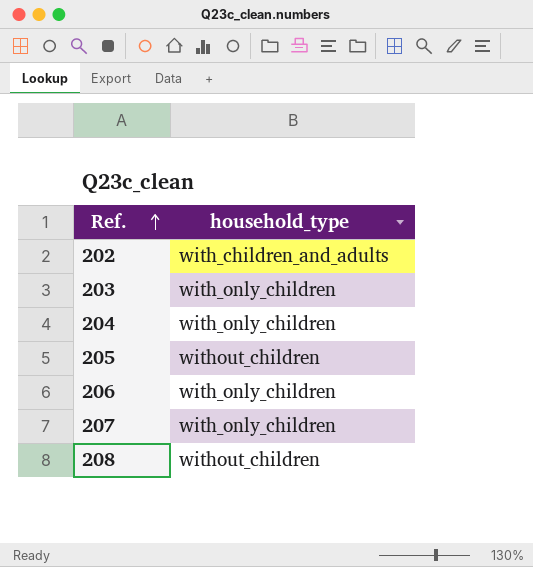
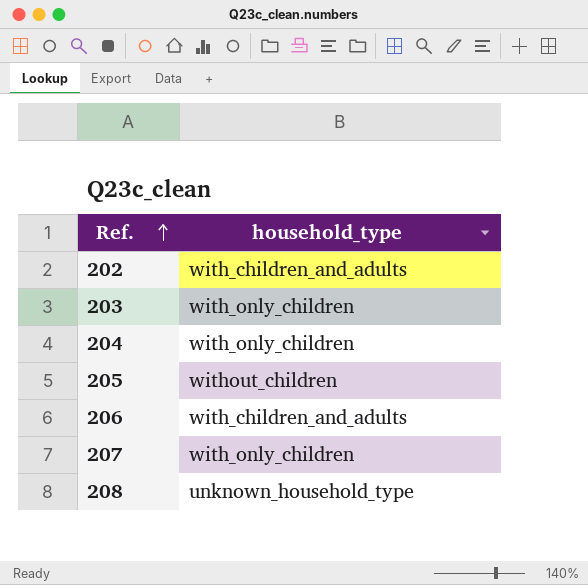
206 | household_type: with_only_children -> with_children_and_adults
208 | household_type: without_children -> unknown_household_type

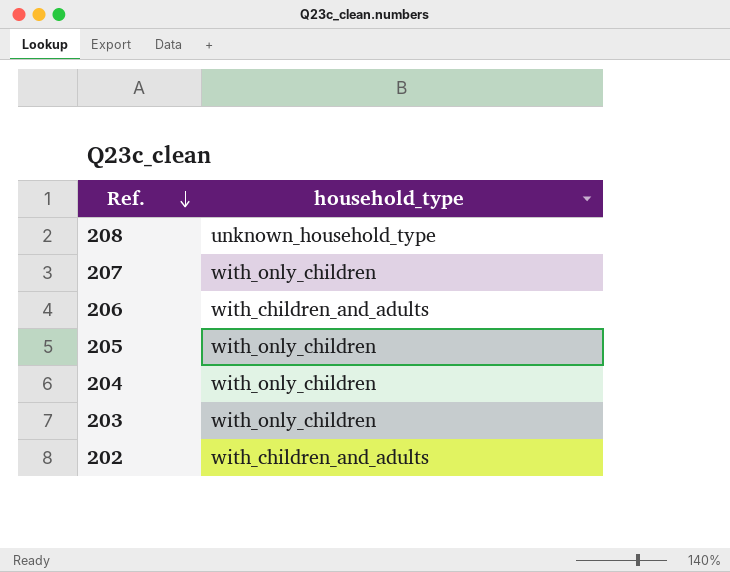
row order: Ref. ascending -> Ref. descending
205 | household_type: without_children -> with_only_children

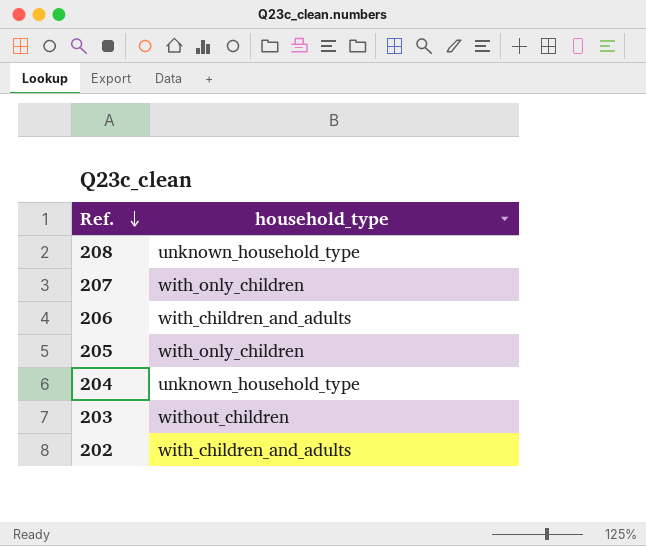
204 | household_type: with_only_children -> unknown_household_type
203 | household_type: with_only_children -> without_children

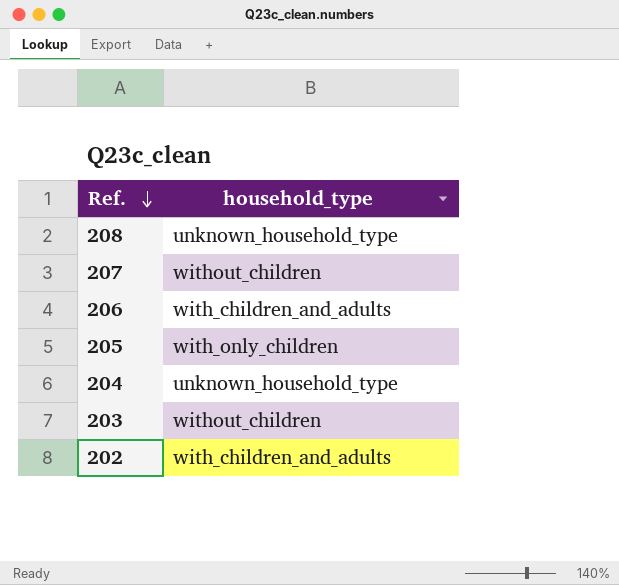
207 | household_type: with_only_children -> without_children

